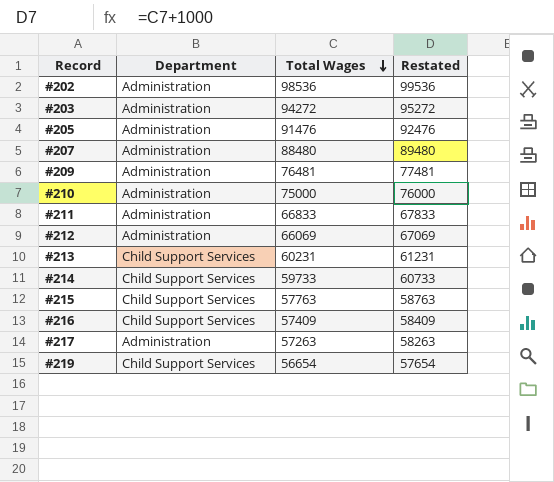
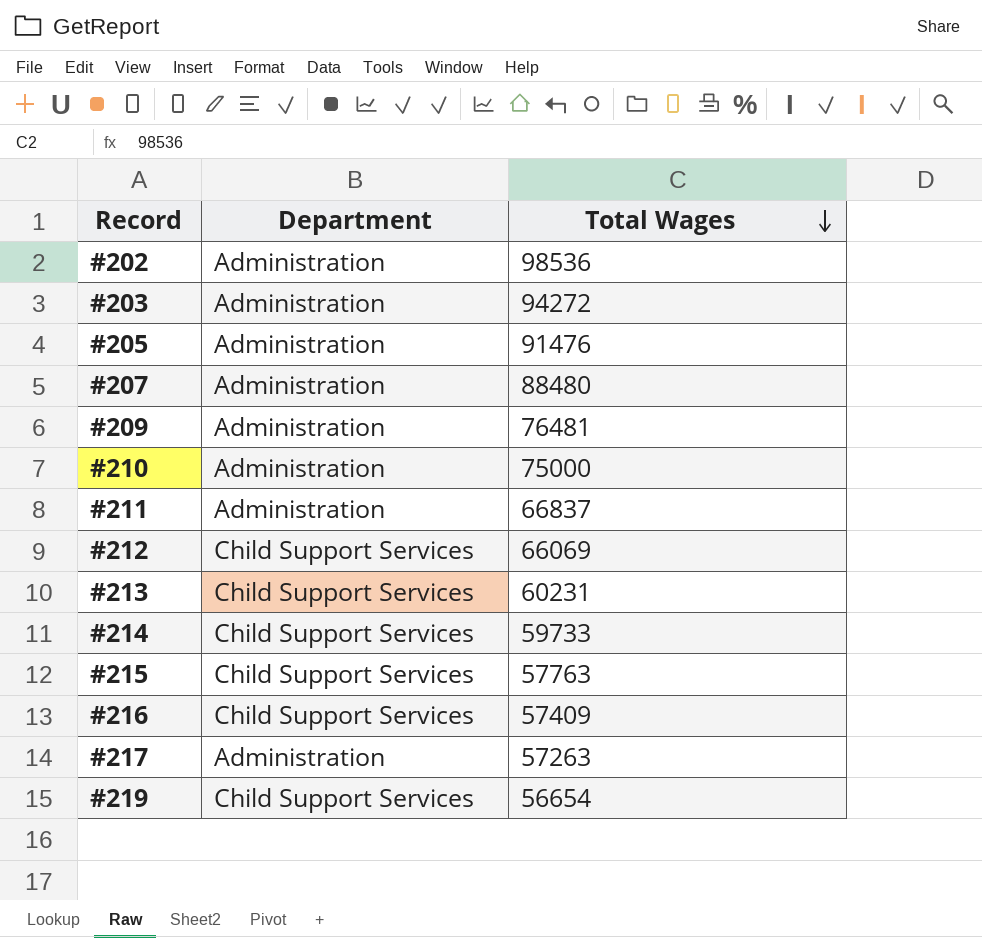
column Restated | formula: [Total Wages] + 1000 -> none
#211 | Total Wages: 66833 -> 66837
#212 | Department: Administration -> Child Support Services

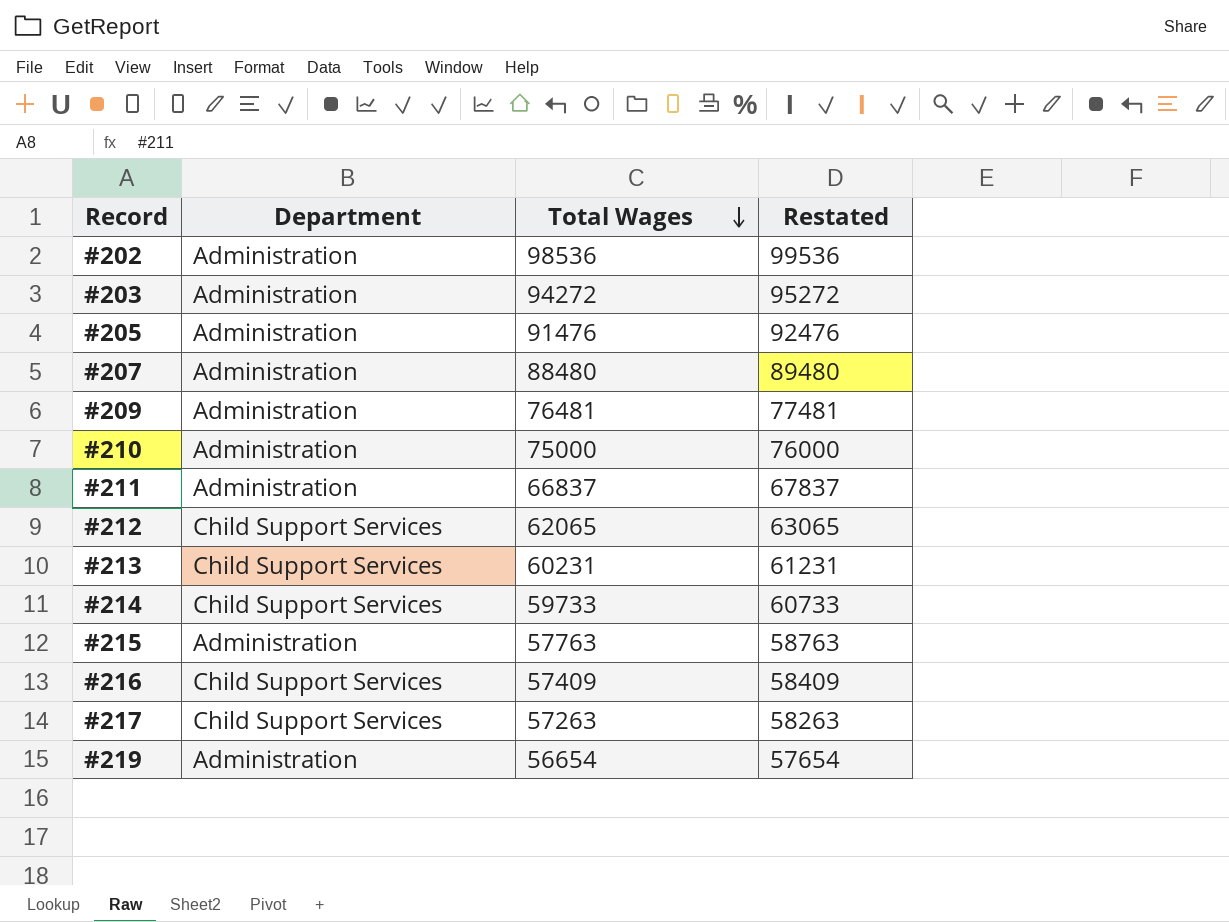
column Restated | formula: none -> [Total Wages] + 1000
#212 | Total Wages: 66069 -> 62065
#215 | Department: Child Support Services -> Administration
#217 | Department: Administration -> Child Support Services
#219 | Department: Child Support Services -> Administration

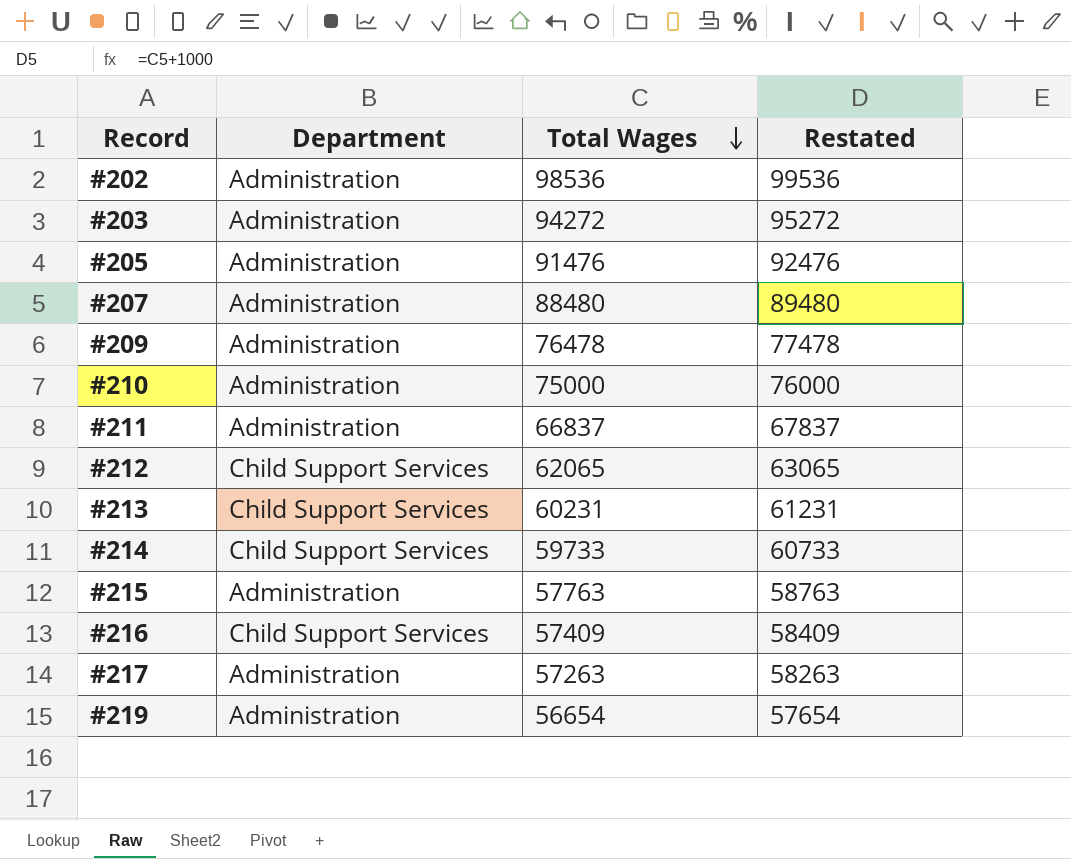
#209 | Total Wages: 76481 -> 76478
#209 | Restated: 77481 -> 77478
#217 | Department: Child Support Services -> Administration

